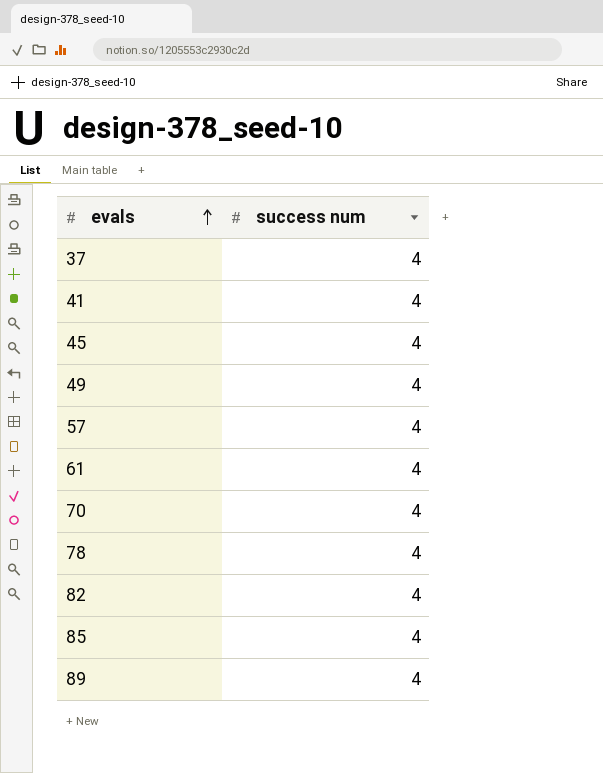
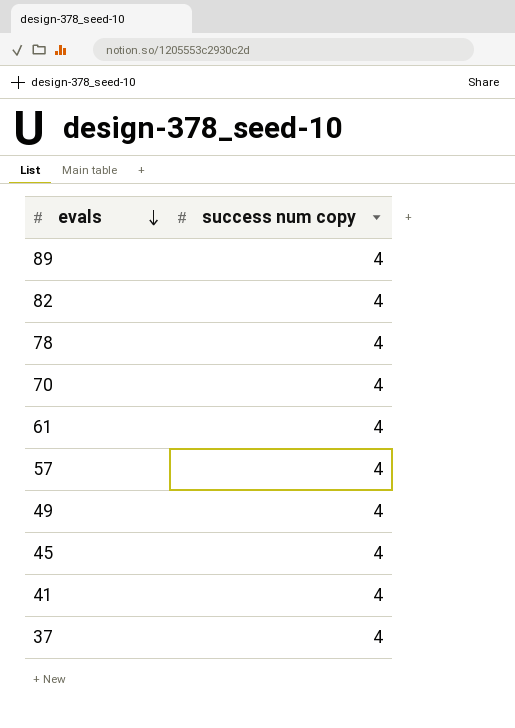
row order: evals ascending -> evals descending
column name: success num -> success num copy
row 85: 4 -> none

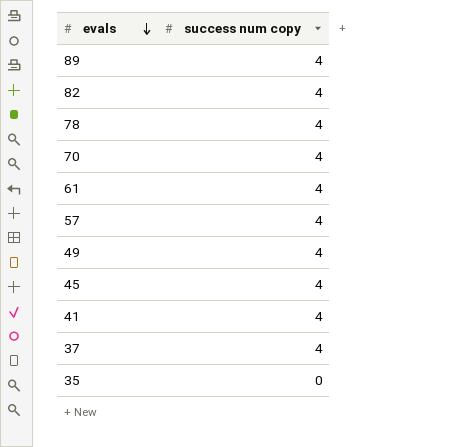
row 35: none -> 0

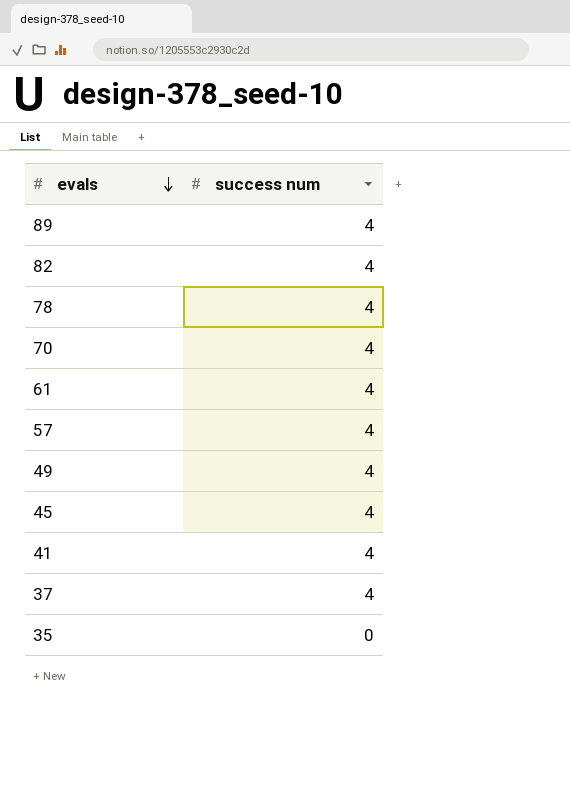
column name: success num copy -> success num

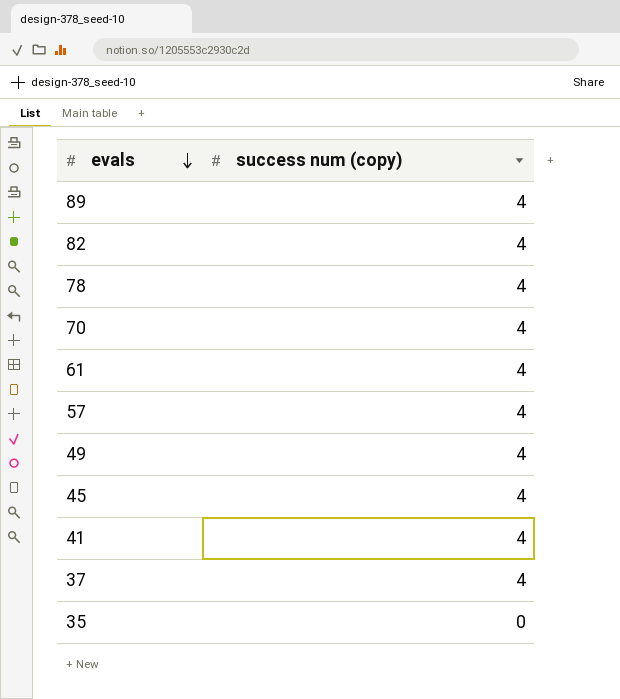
column name: success num -> success num (copy)

